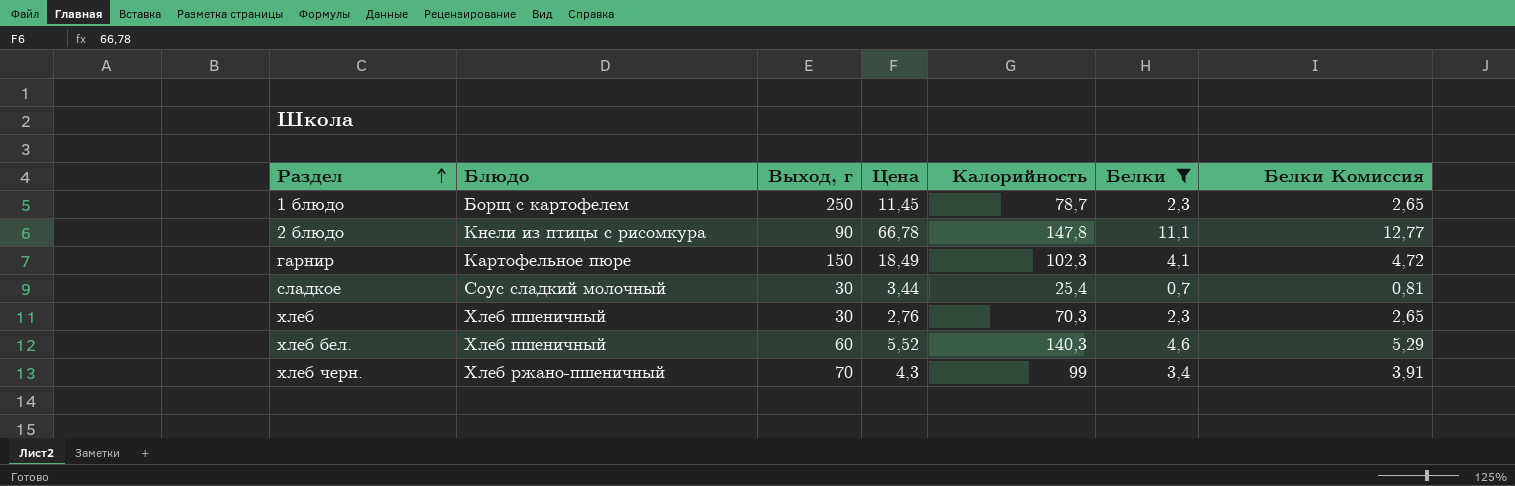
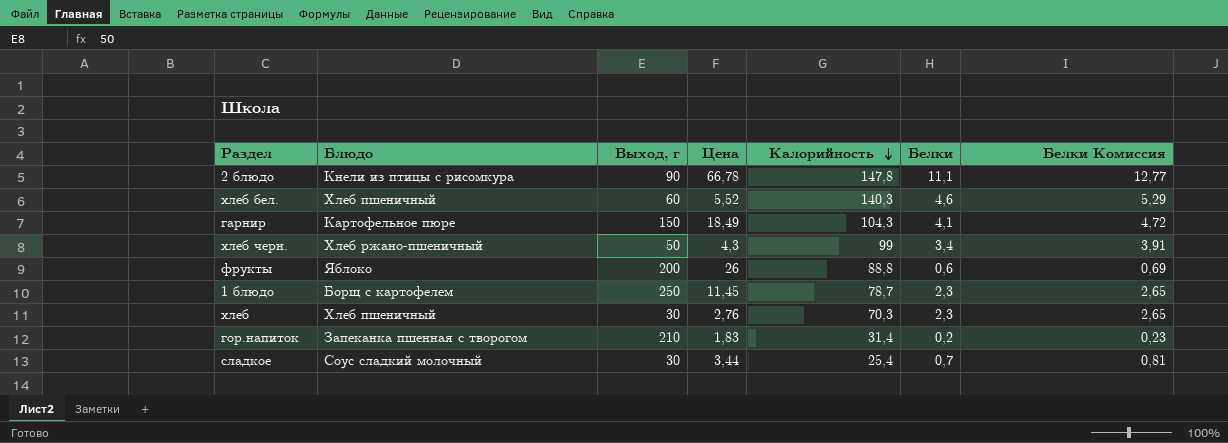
filter: Белки >= 0,7 -> none
row order: Раздел ascending -> Калорийность descending
гарнир | Калорийность: 102,3 -> 104,3
хлеб черн. | Выход, г: 70 -> 50

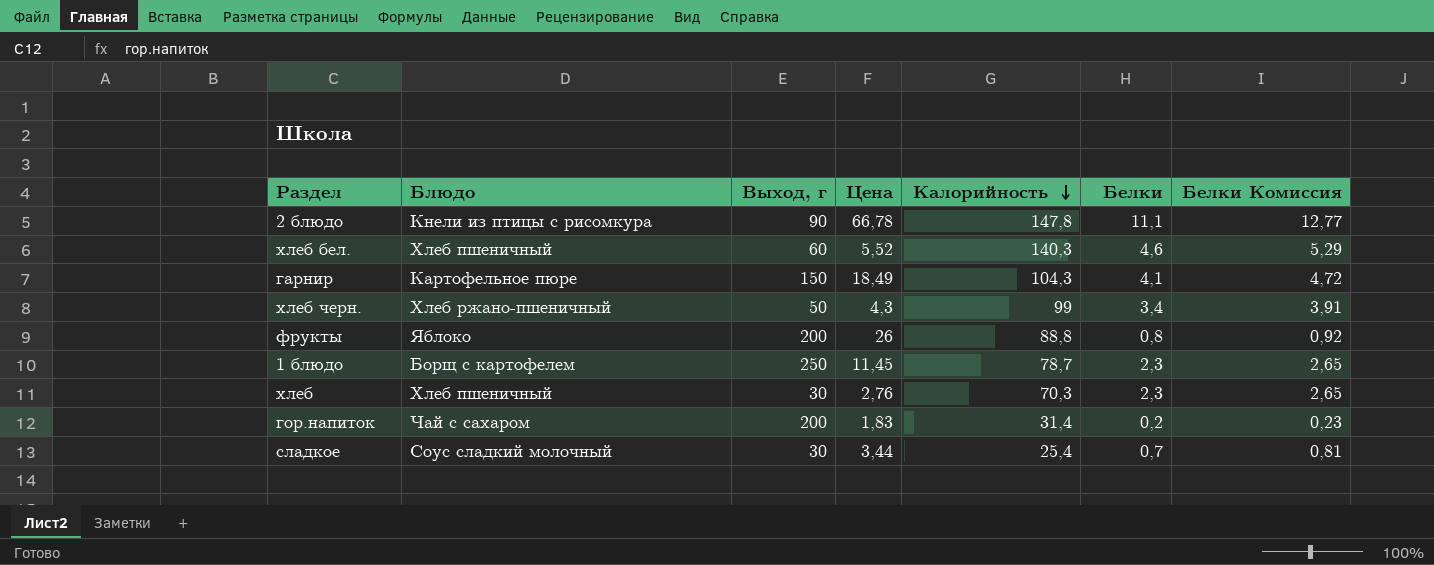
фрукты | Белки: 0,6 -> 0,8
фрукты | Белки Комиссия: 0,69 -> 0,92
гор.напиток | Блюдо: Запеканка пшенная с творогом -> Чай с сахаром
гор.напиток | Выход, г: 210 -> 200

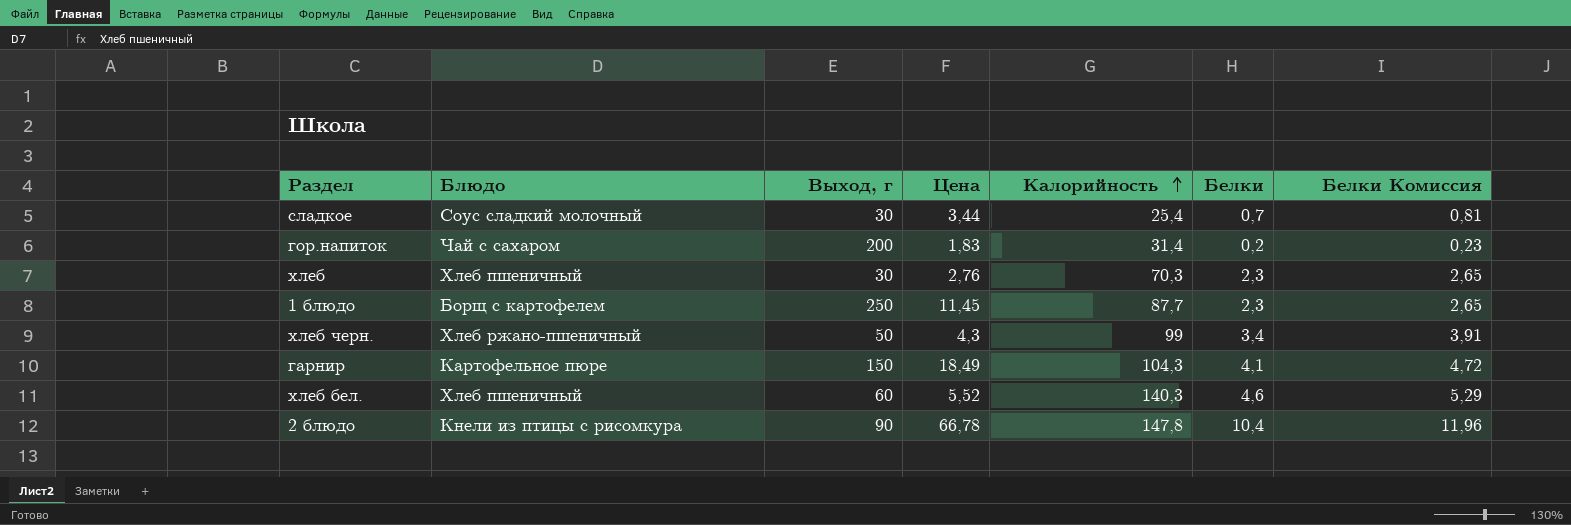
row order: Калорийность descending -> Калорийность ascending
row фрукты: Яблоко | 200 | 26 | 88,8 | 0,8 | 0,92 -> none
1 блюдо | Калорийность: 78,7 -> 87,7
2 блюдо | Белки: 11,1 -> 10,4
2 блюдо | Белки Комиссия: 12,77 -> 11,96

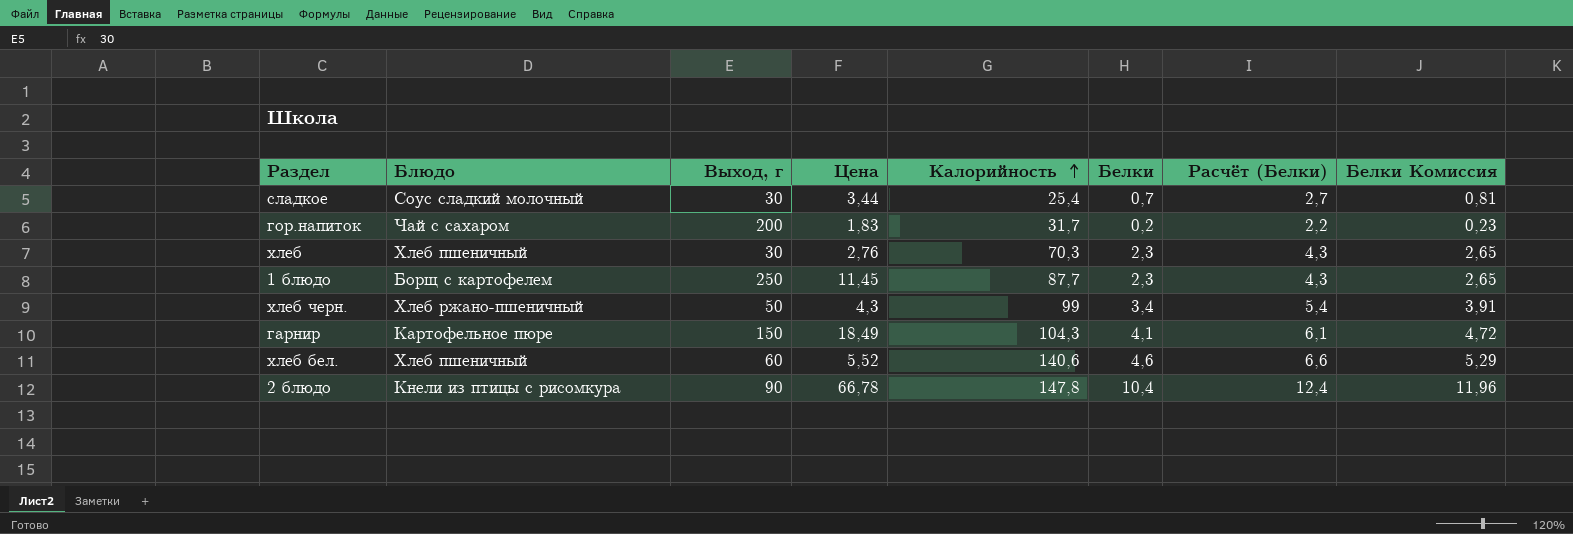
column Расчёт (Белки) | formula: none -> [Белки] + 2
гор.напиток | Калорийность: 31,4 -> 31,7
хлеб бел. | Калорийность: 140,3 -> 140,6

